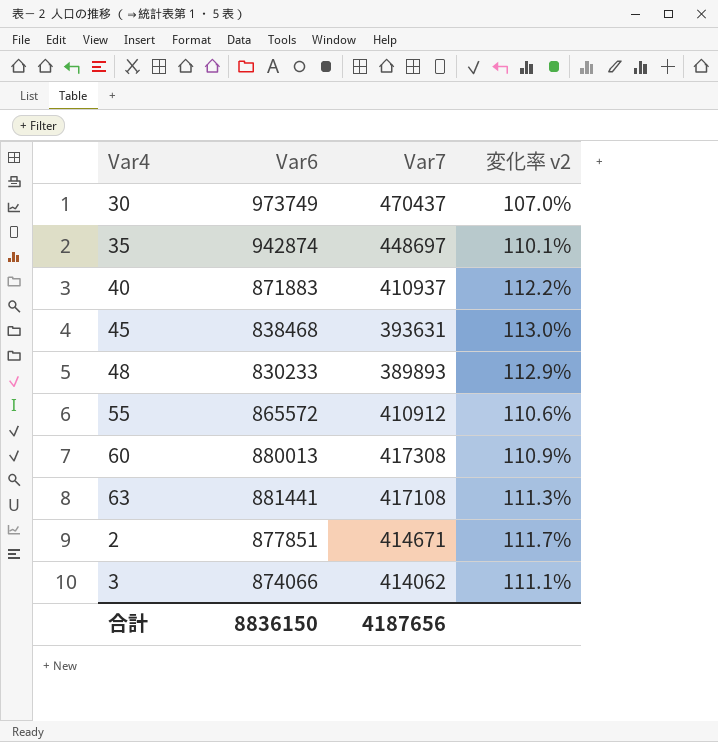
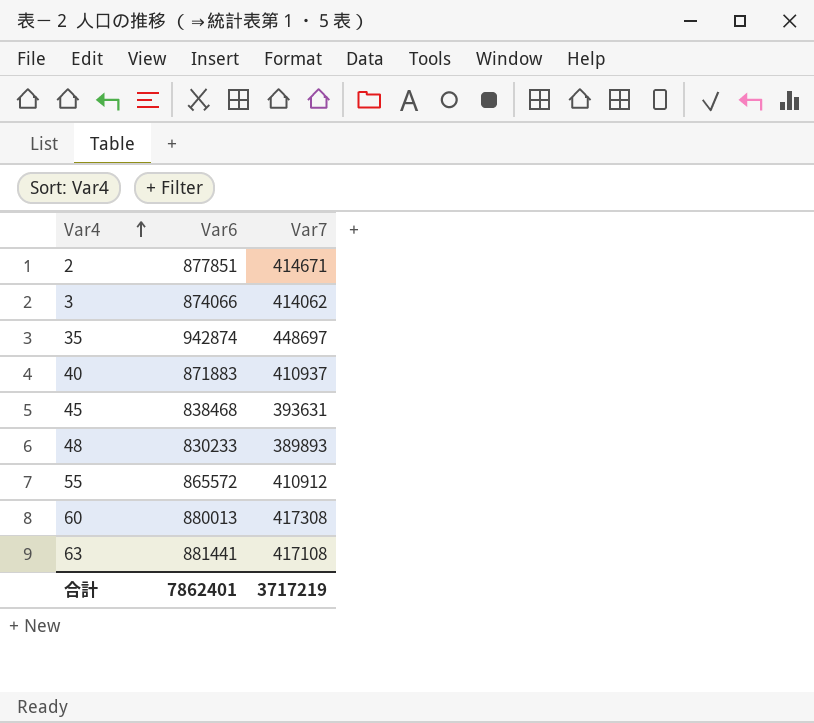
row order: none -> Var4 ascending
column 変化率 v2 | formula: ([Var6] - [Var7]) / [Var7] -> none
row 30: 973749 | 470437 | 107.0% -> none
合計 | Var6: 8836150 -> 7862401
合計 | Var7: 4187656 -> 3717219

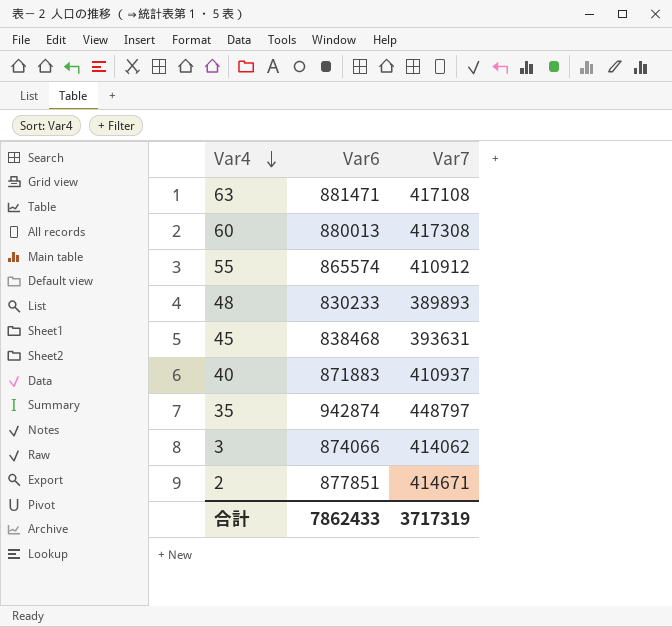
row order: Var4 ascending -> Var4 descending
63 | Var6: 881441 -> 881471
55 | Var6: 865572 -> 865574
35 | Var7: 448697 -> 448797
合計 | Var6: 7862401 -> 7862433
合計 | Var7: 3717219 -> 3717319

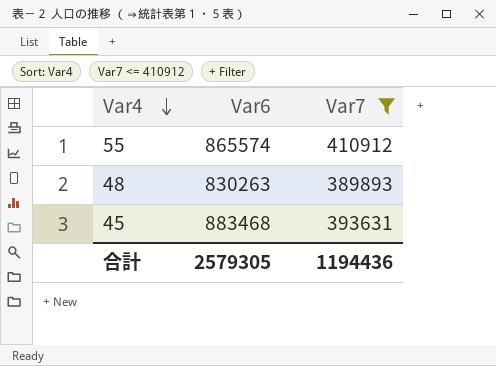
filter: none -> Var7 <= 410912
48 | Var6: 830233 -> 830263
45 | Var6: 838468 -> 883468
合計 | Var6: 7862433 -> 2579305
合計 | Var7: 3717319 -> 1194436

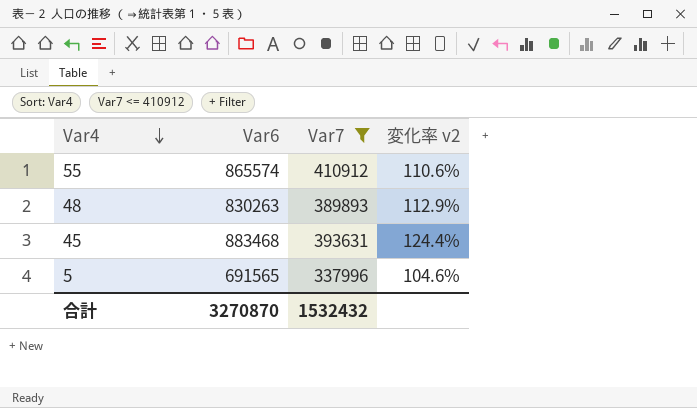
column 変化率 v2 | formula: none -> ([Var6] - [Var7]) / [Var7]
row 5: none -> 691565 | 337996 | 104.6%
合計 | Var6: 2579305 -> 3270870
合計 | Var7: 1194436 -> 1532432

